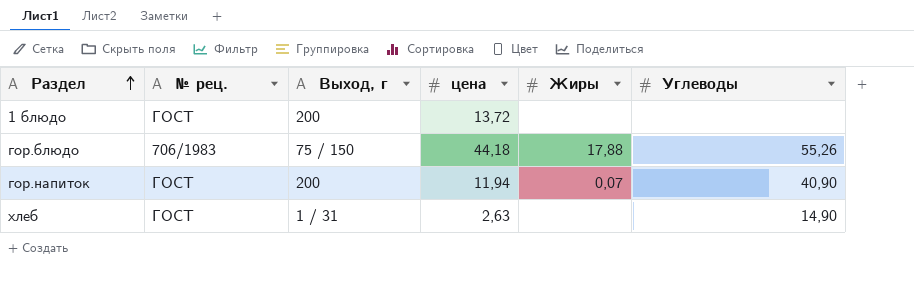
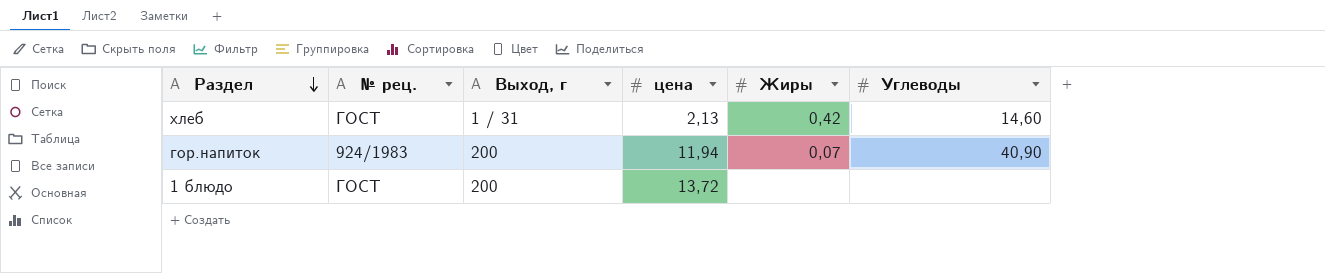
row order: Раздел ascending -> Раздел descending
row гор.блюдо: 706/1983 | 75 / 150 | 44,18 | 17,88 | 55,26 -> none
хлеб | цена: 2,63 -> 2,13
хлеб | Жиры: none -> 0,42
хлеб | Углеводы: 14,90 -> 14,60
гор.напиток | № рец.: ГОСТ -> 924/1983

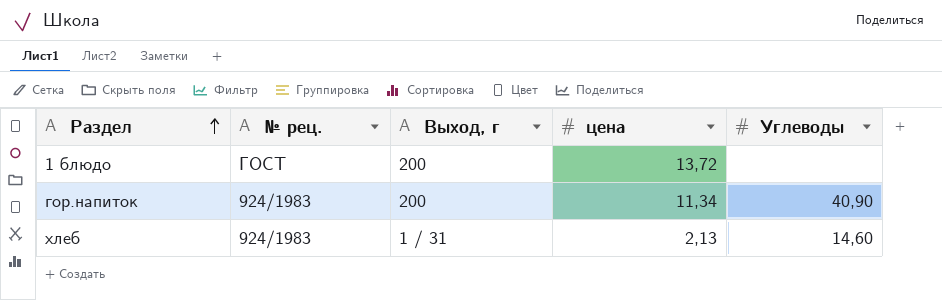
row order: Раздел descending -> Раздел ascending
column Жиры | position: 5 -> none
гор.напиток | цена: 11,94 -> 11,34
хлеб | № рец.: ГОСТ -> 924/1983

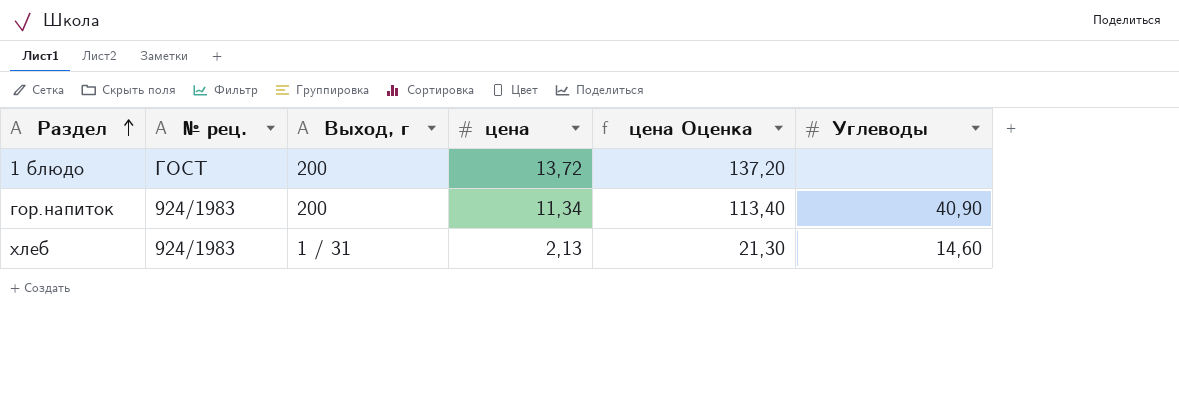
column цена Оценка | formula: none -> [цена] * 10

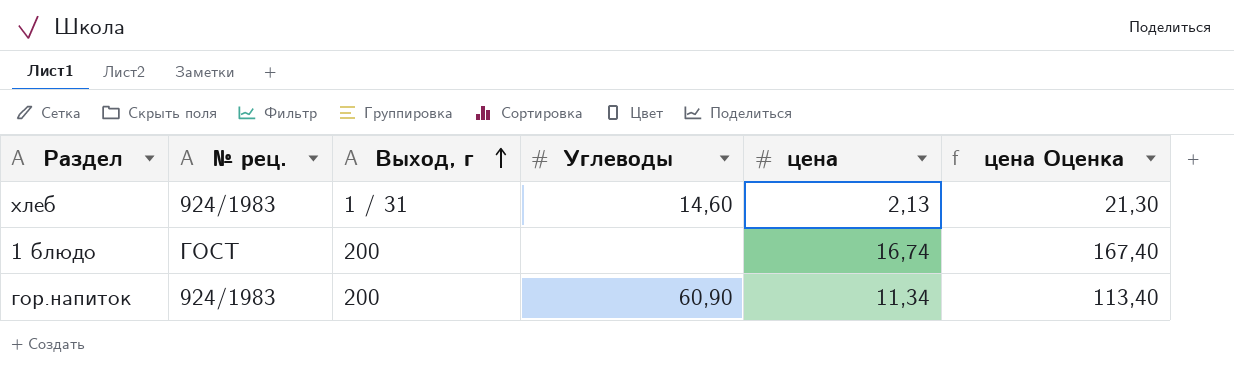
row order: Раздел ascending -> Выход, г ascending
column Углеводы | position: 6 -> 4
1 блюдо | цена: 13,72 -> 16,74
1 блюдо | цена Оценка: 137,20 -> 167,40
гор.напиток | Углеводы: 40,90 -> 60,90

